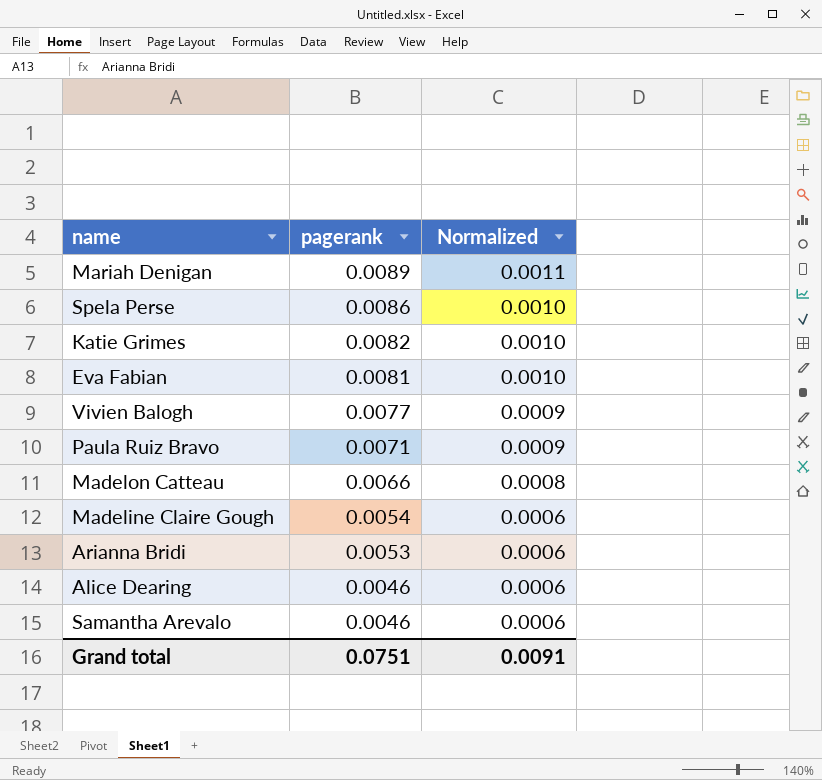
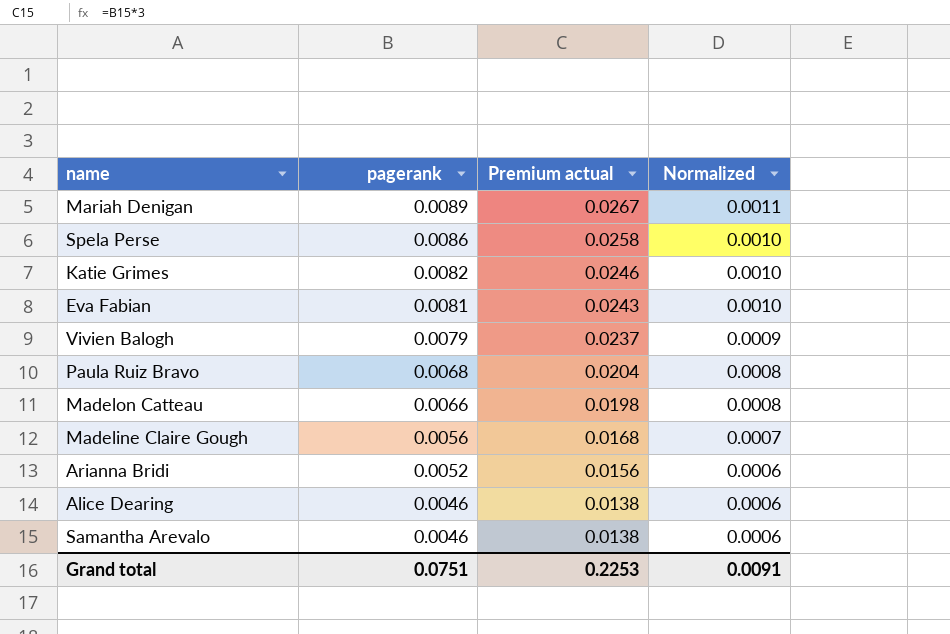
column Premium actual | formula: none -> [pagerank] * 3
Vivien Balogh | pagerank: 0.0077 -> 0.0079
Paula Ruiz Bravo | pagerank: 0.0071 -> 0.0068
Paula Ruiz Bravo | Normalized: 0.0009 -> 0.0008
Madeline Claire Gough | pagerank: 0.0054 -> 0.0056
Madeline Claire Gough | Normalized: 0.0006 -> 0.0007
Arianna Bridi | pagerank: 0.0053 -> 0.0052

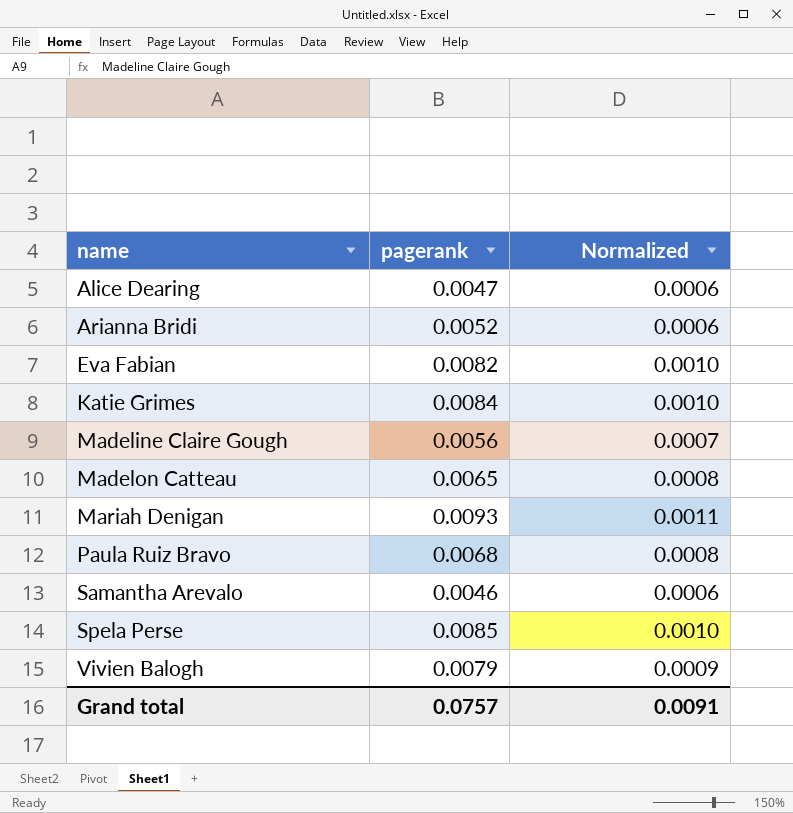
row order: pagerank descending -> name ascending
column Premium actual | formula: [pagerank] * 3 -> none
Alice Dearing | pagerank: 0.0046 -> 0.0047
Eva Fabian | pagerank: 0.0081 -> 0.0082
Katie Grimes | pagerank: 0.0082 -> 0.0084
Madelon Catteau | pagerank: 0.0066 -> 0.0065
Mariah Denigan | pagerank: 0.0089 -> 0.0093
Spela Perse | pagerank: 0.0086 -> 0.0085
Grand total | pagerank: 0.0751 -> 0.0757

